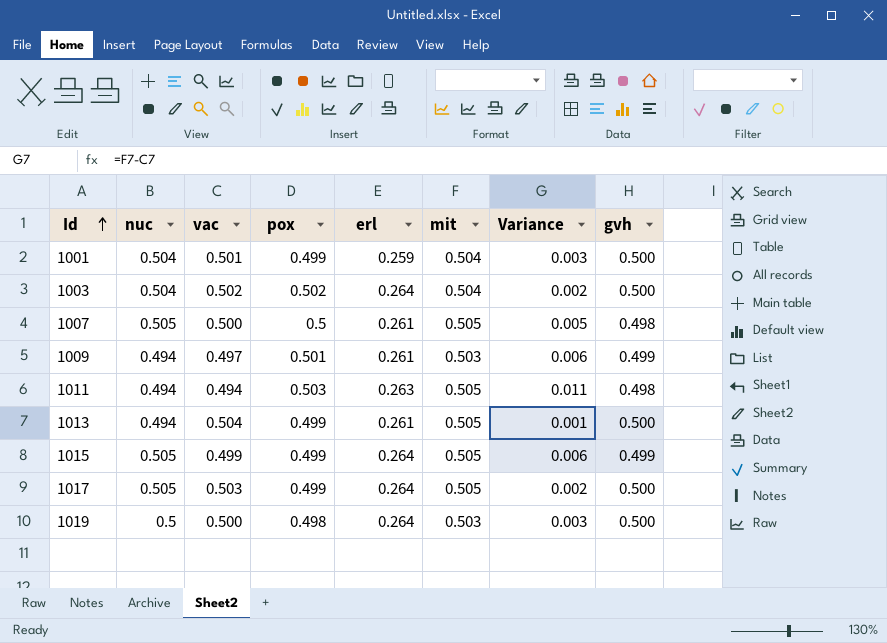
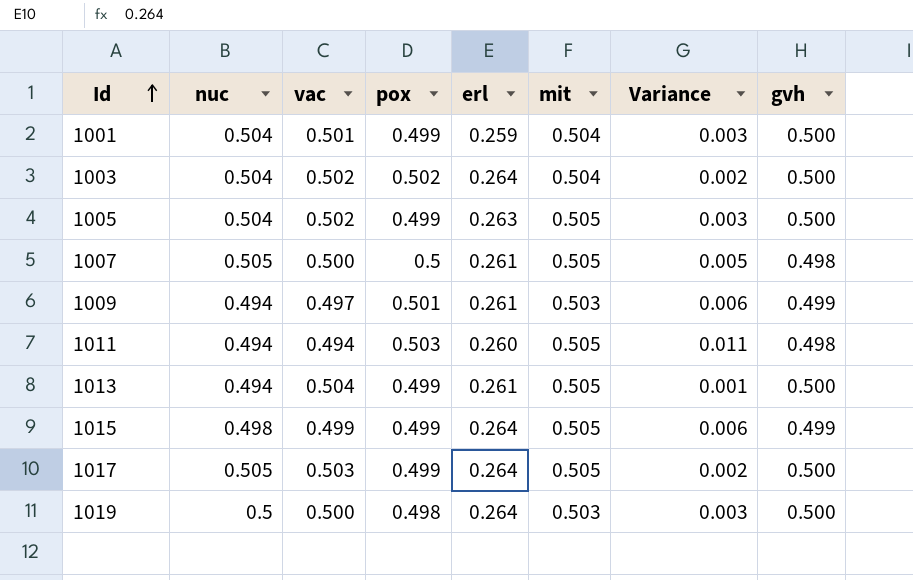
row 1005: none -> 0.504 | 0.502 | 0.499 | 0.263 | 0.505 | 0.003 | 0.500
1011 | erl: 0.263 -> 0.260
1015 | nuc: 0.505 -> 0.498

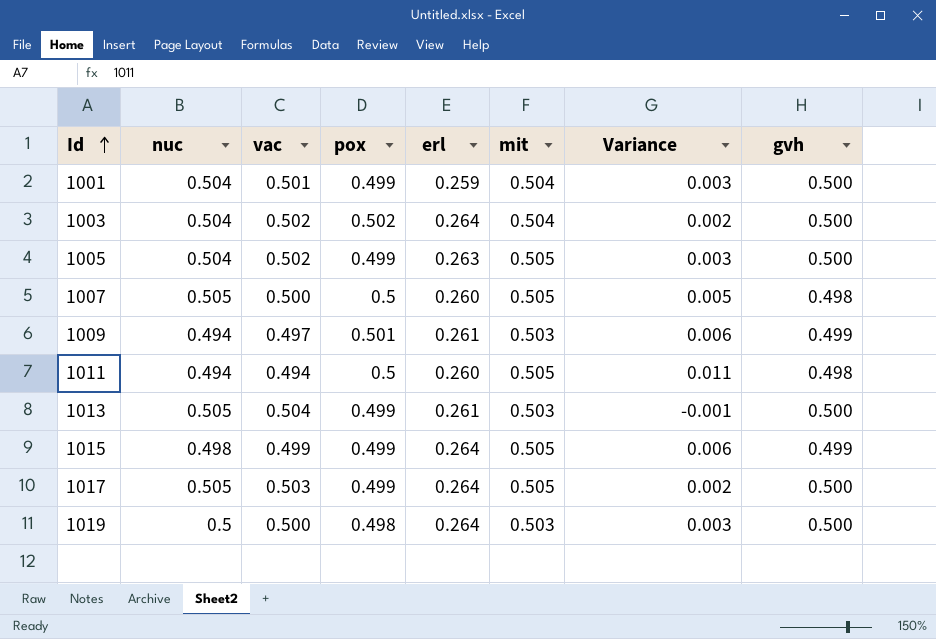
1007 | erl: 0.261 -> 0.260
1011 | pox: 0.503 -> 0.5
1013 | nuc: 0.494 -> 0.505
1013 | mit: 0.505 -> 0.503
1013 | Variance: 0.001 -> -0.001

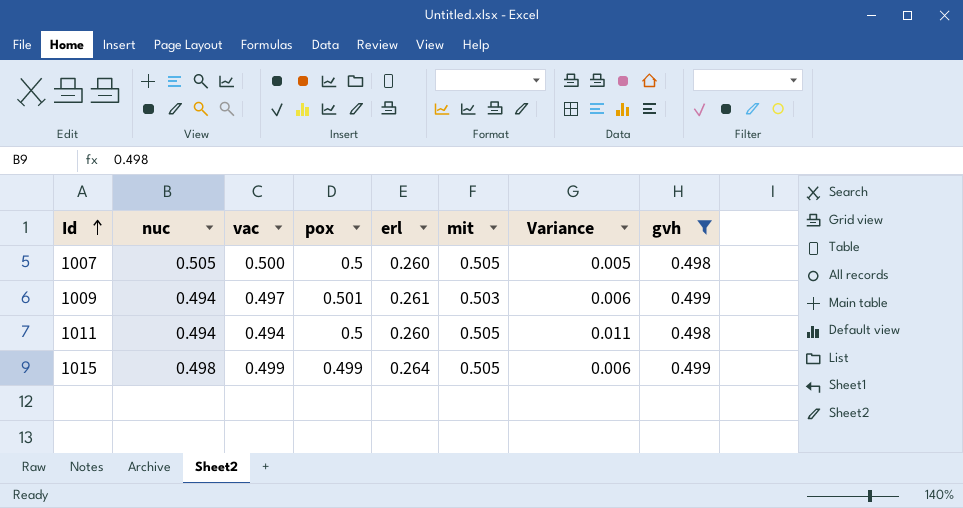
filter: none -> gvh != 0.500

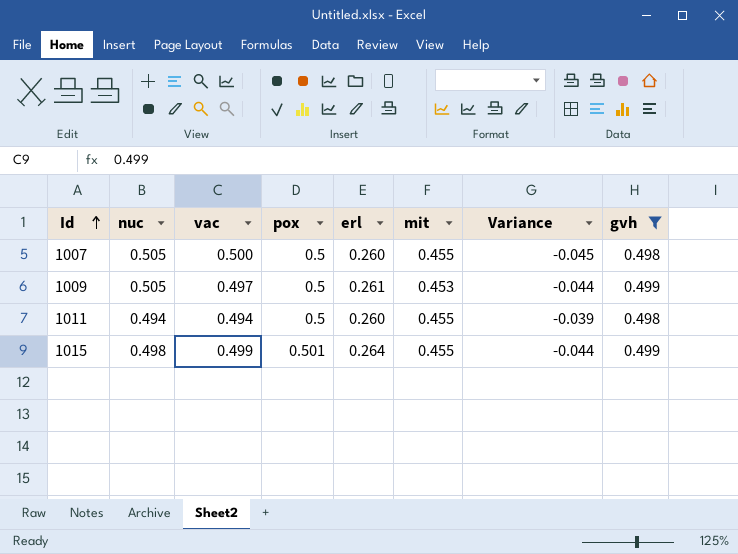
1007 | mit: 0.505 -> 0.455
1007 | Variance: 0.005 -> -0.045
1009 | nuc: 0.494 -> 0.505
1009 | pox: 0.501 -> 0.5
1009 | mit: 0.503 -> 0.453
1009 | Variance: 0.006 -> -0.044
1011 | mit: 0.505 -> 0.455
1011 | Variance: 0.011 -> -0.039
1015 | pox: 0.499 -> 0.501
1015 | mit: 0.505 -> 0.455
1015 | Variance: 0.006 -> -0.044

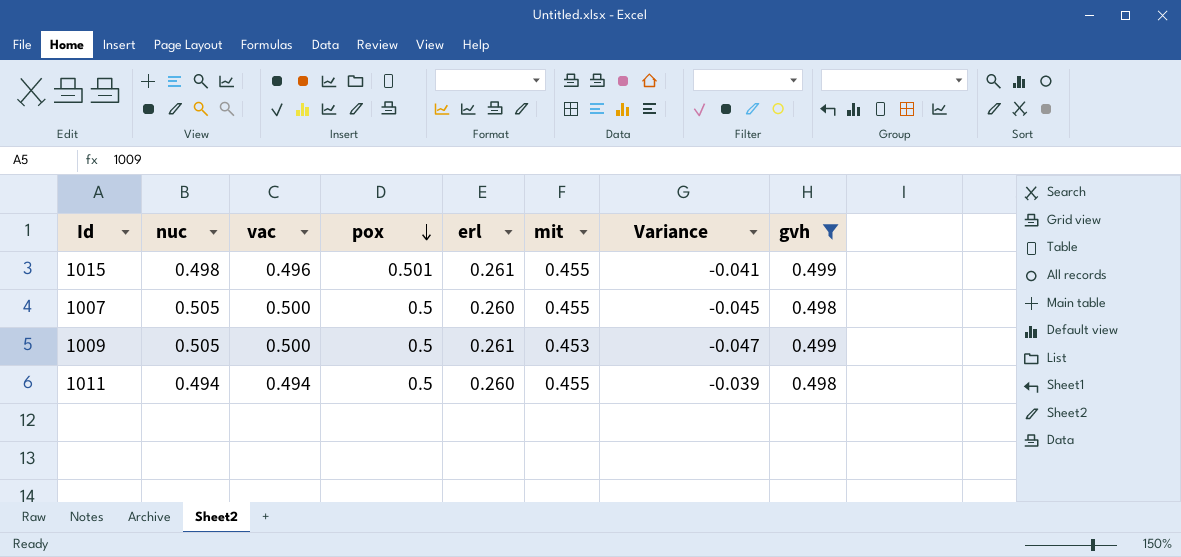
row order: Id ascending -> pox descending
1015 | vac: 0.499 -> 0.496
1015 | erl: 0.264 -> 0.261
1015 | Variance: -0.044 -> -0.041
1009 | vac: 0.497 -> 0.500
1009 | Variance: -0.044 -> -0.047

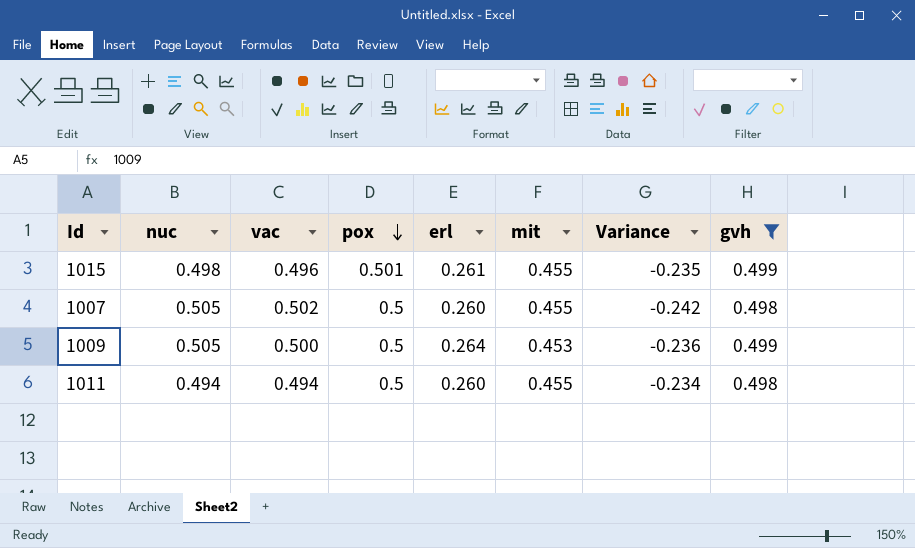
column Variance | formula: [mit] - [vac] -> [erl] - [vac]
1007 | vac: 0.500 -> 0.502
1009 | erl: 0.261 -> 0.264

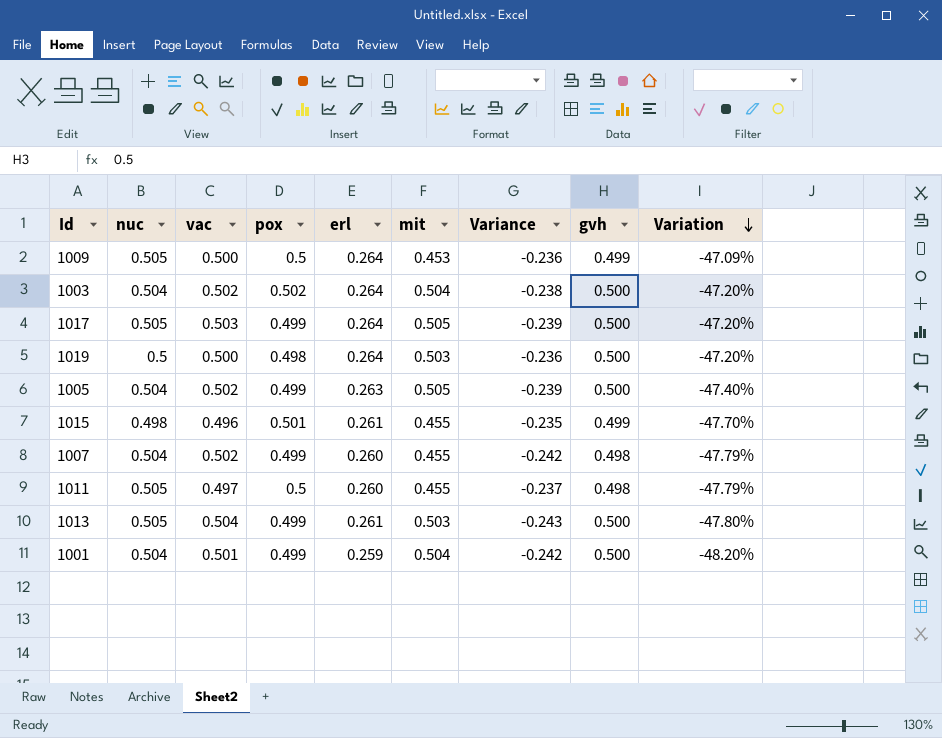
filter: gvh != 0.500 -> none
row order: pox descending -> Variation descending
column Variation | formula: none -> ([erl] - [gvh]) / [gvh]
1007 | nuc: 0.505 -> 0.504
1007 | pox: 0.5 -> 0.499
1011 | nuc: 0.494 -> 0.505
1011 | vac: 0.494 -> 0.497
1011 | Variance: -0.234 -> -0.237

